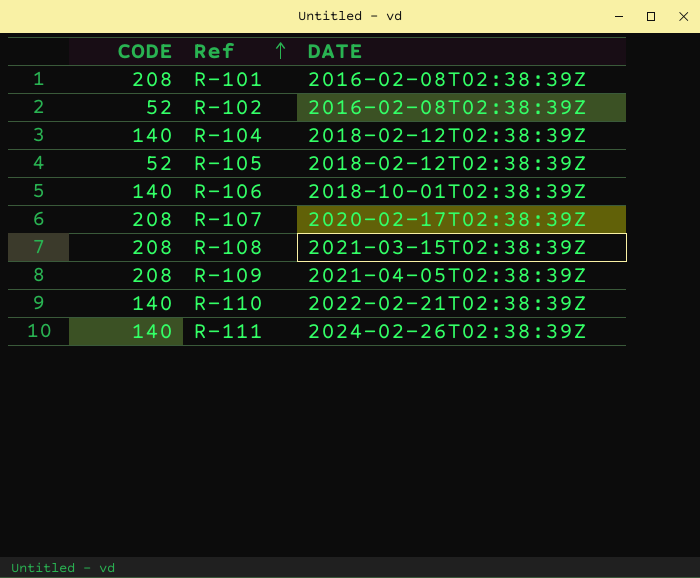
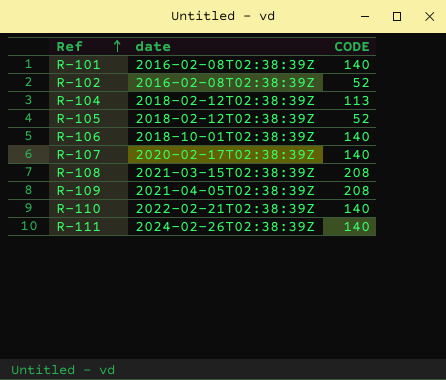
column name: DATE -> date
column CODE | position: 1 -> 3
R-101 | CODE: 208 -> 140
R-104 | CODE: 140 -> 113
R-107 | CODE: 208 -> 140

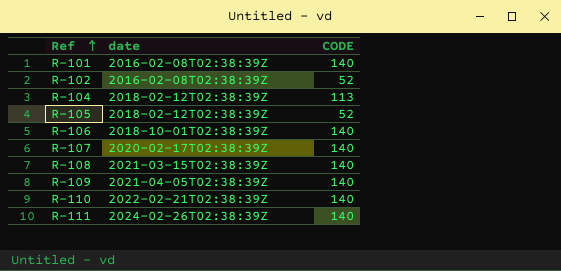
R-108 | CODE: 208 -> 140
R-109 | CODE: 208 -> 140

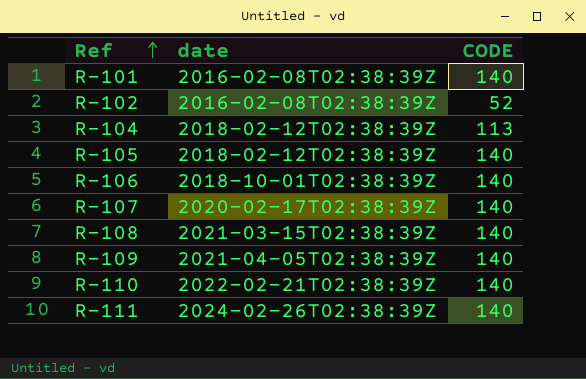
R-105 | CODE: 52 -> 140

